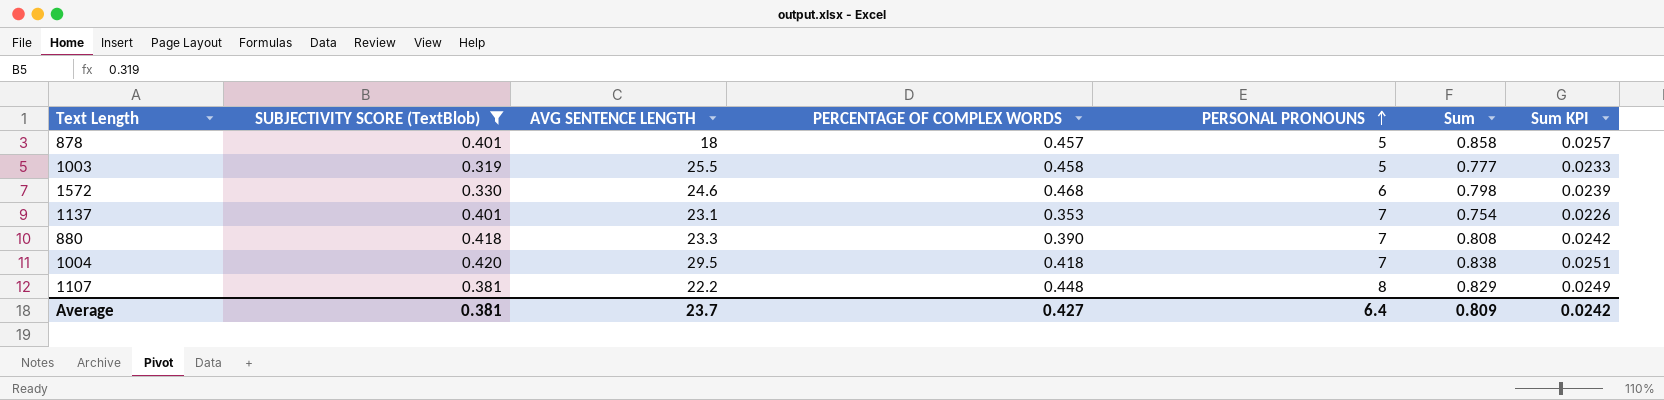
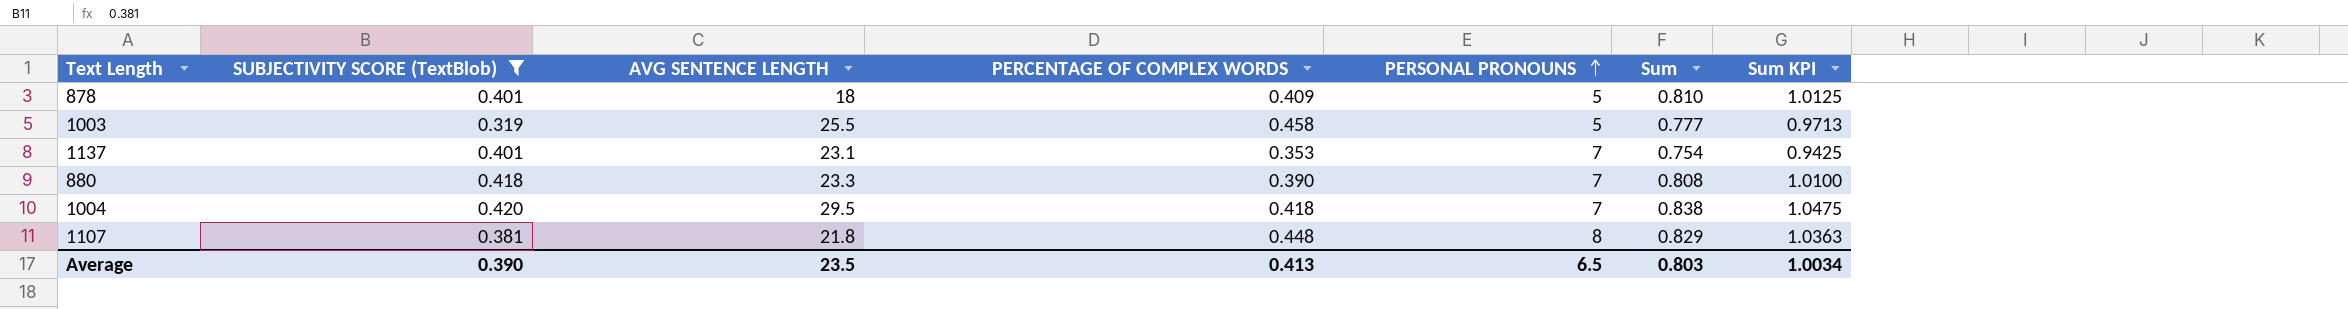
column Sum KPI | formula: [Sum] * 0.03 -> [Sum] * 1.25
row 1572: 0.330 | 24.6 | 0.468 | 6 | 0.798 | 0.0239 -> none
878 | PERCENTAGE OF COMPLEX WORDS: 0.457 -> 0.409
878 | Sum: 0.858 -> 0.810
1107 | AVG SENTENCE LENGTH: 22.2 -> 21.8
Average | SUBJECTIVITY SCORE (TextBlob): 0.381 -> 0.390
Average | AVG SENTENCE LENGTH: 23.7 -> 23.5
Average | PERCENTAGE OF COMPLEX WORDS: 0.427 -> 0.413
Average | PERSONAL PRONOUNS: 6.4 -> 6.5
Average | Sum: 0.809 -> 0.803
Average | Sum KPI: 0.0242 -> 1.0034

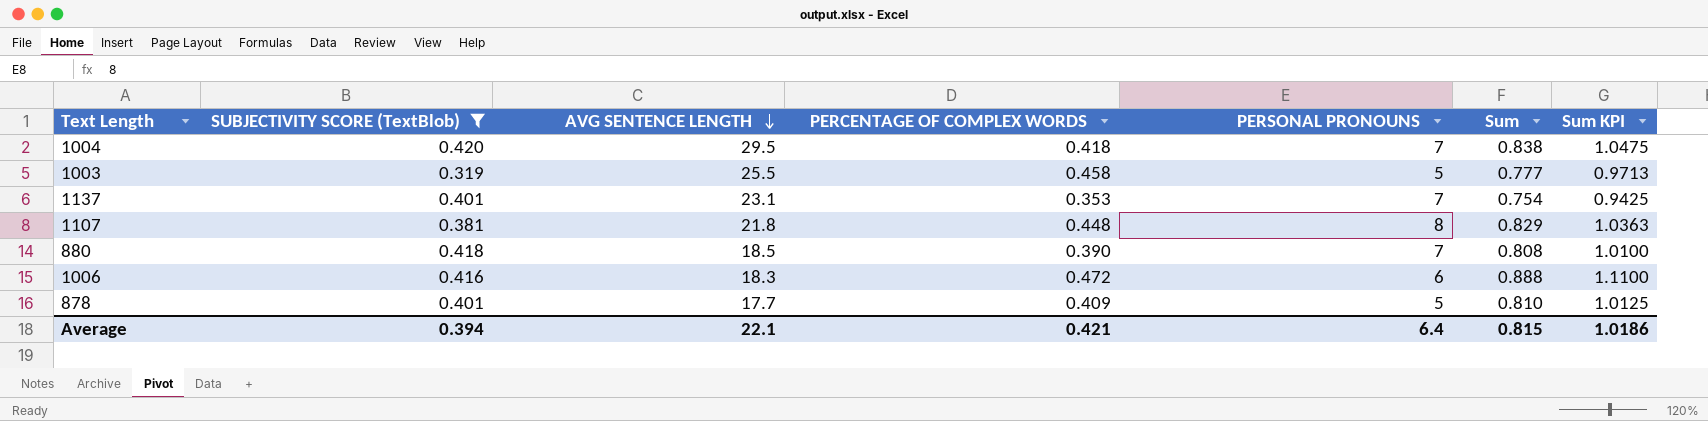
row order: PERSONAL PRONOUNS ascending -> AVG SENTENCE LENGTH descending
880 | AVG SENTENCE LENGTH: 23.3 -> 18.5
row 1006: none -> 0.416 | 18.3 | 0.472 | 6 | 0.888 | 1.1100
878 | AVG SENTENCE LENGTH: 18 -> 17.7
Average | SUBJECTIVITY SCORE (TextBlob): 0.390 -> 0.394
Average | AVG SENTENCE LENGTH: 23.5 -> 22.1
Average | PERCENTAGE OF COMPLEX WORDS: 0.413 -> 0.421
Average | PERSONAL PRONOUNS: 6.5 -> 6.4
Average | Sum: 0.803 -> 0.815
Average | Sum KPI: 1.0034 -> 1.0186

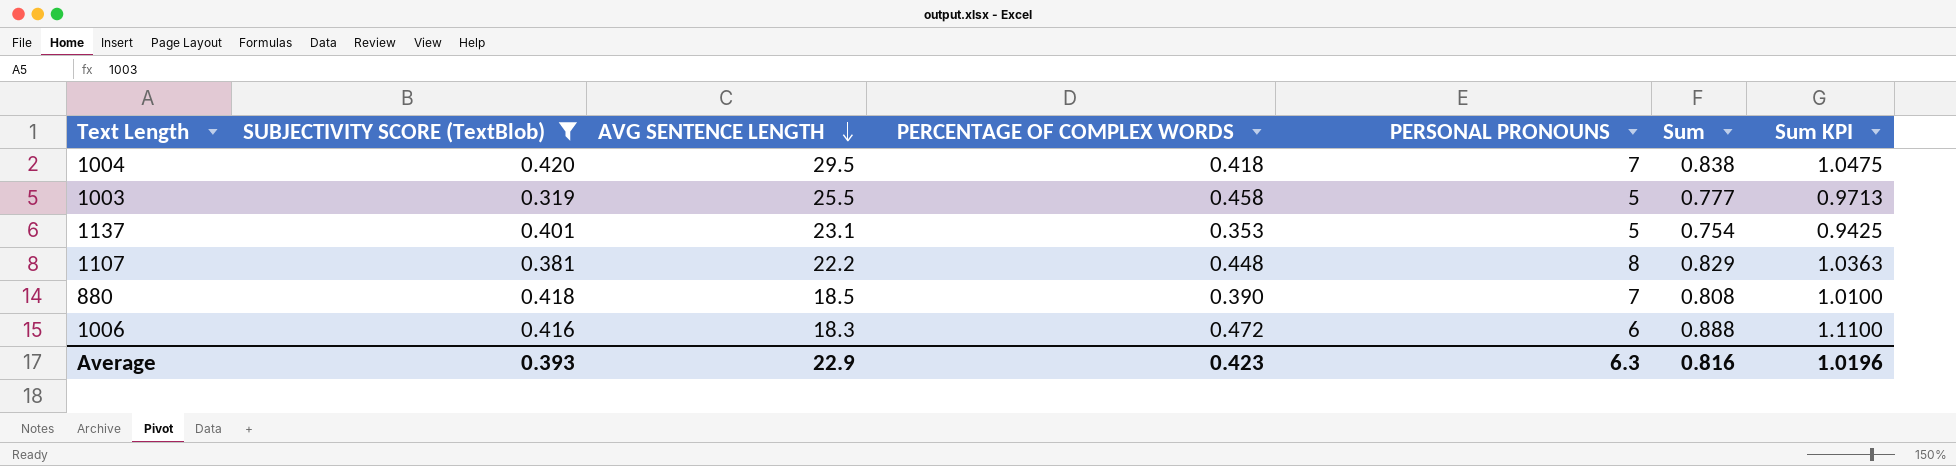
row 878: 0.401 | 17.7 | 0.409 | 5 | 0.810 | 1.0125 -> none
1137 | PERSONAL PRONOUNS: 7 -> 5
1107 | AVG SENTENCE LENGTH: 21.8 -> 22.2
Average | SUBJECTIVITY SCORE (TextBlob): 0.394 -> 0.393
Average | AVG SENTENCE LENGTH: 22.1 -> 22.9
Average | PERCENTAGE OF COMPLEX WORDS: 0.421 -> 0.423
Average | PERSONAL PRONOUNS: 6.4 -> 6.3
Average | Sum: 0.815 -> 0.816
Average | Sum KPI: 1.0186 -> 1.0196

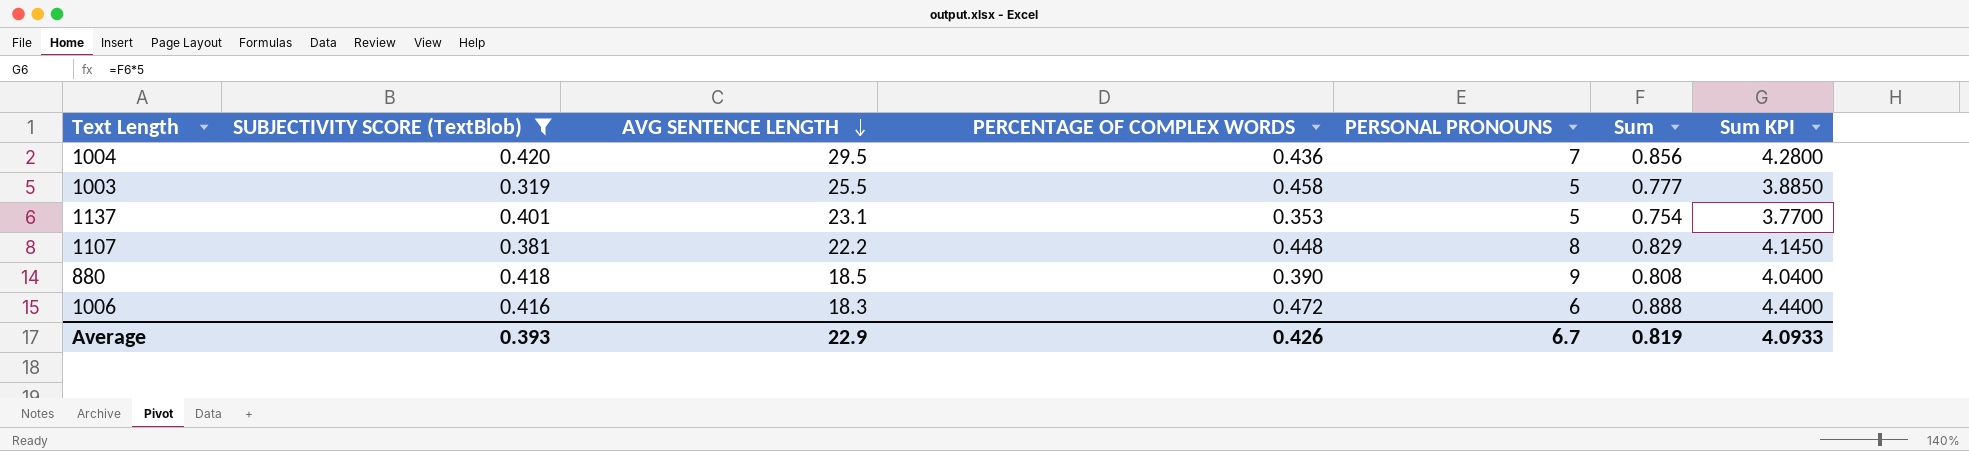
column Sum KPI | formula: [Sum] * 1.25 -> [Sum] * 5
1004 | PERCENTAGE OF COMPLEX WORDS: 0.418 -> 0.436
1004 | Sum: 0.838 -> 0.856
880 | PERSONAL PRONOUNS: 7 -> 9
Average | PERCENTAGE OF COMPLEX WORDS: 0.423 -> 0.426
Average | PERSONAL PRONOUNS: 6.3 -> 6.7
Average | Sum: 0.816 -> 0.819
Average | Sum KPI: 1.0196 -> 4.0933

